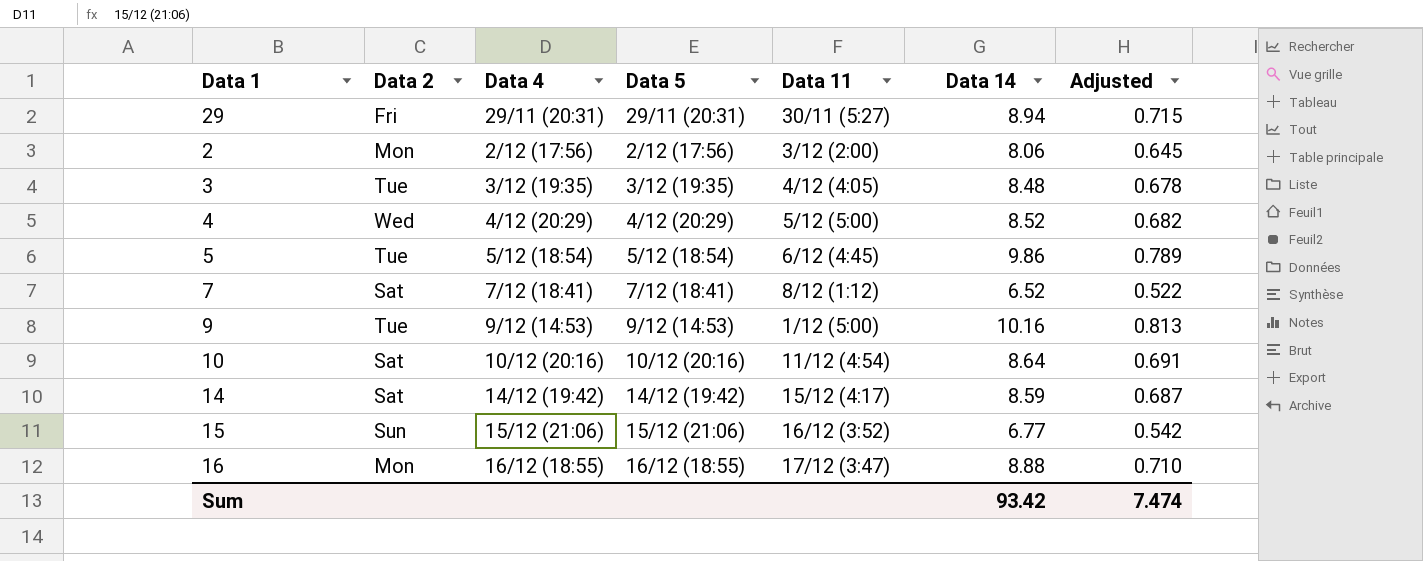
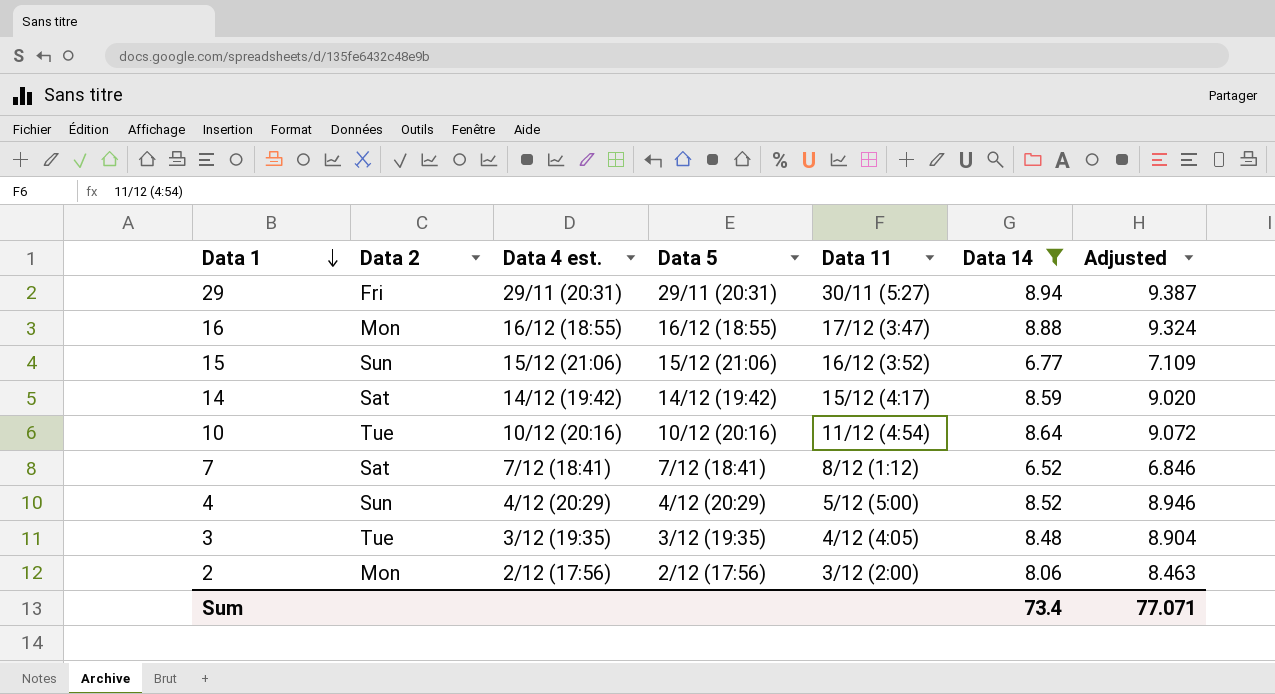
filter: none -> Data 14 <= 8.94
row order: none -> Data 1 descending
column name: Data 4 -> Data 4 est.
column Adjusted | formula: [Data 14] * 0.08 -> [Data 14] * 1.05
10 | Data 2: Sat -> Tue
4 | Data 2: Wed -> Sun
Sum | Data 14: 93.42 -> 73.4
Sum | Adjusted: 7.474 -> 77.071

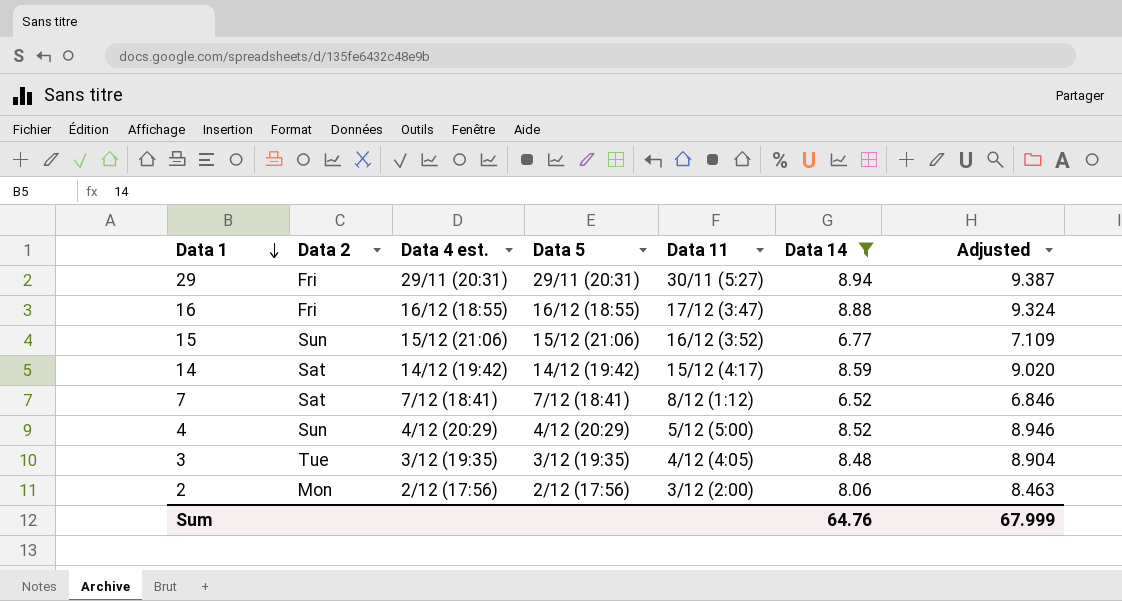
row 10: Tue | 10/12 (20:16) | 10/12 (20:16) | 11/12 (4:54) | 8.64 | 9.072 -> none
16 | Data 2: Mon -> Fri
Sum | Data 14: 73.4 -> 64.76
Sum | Adjusted: 77.071 -> 67.999

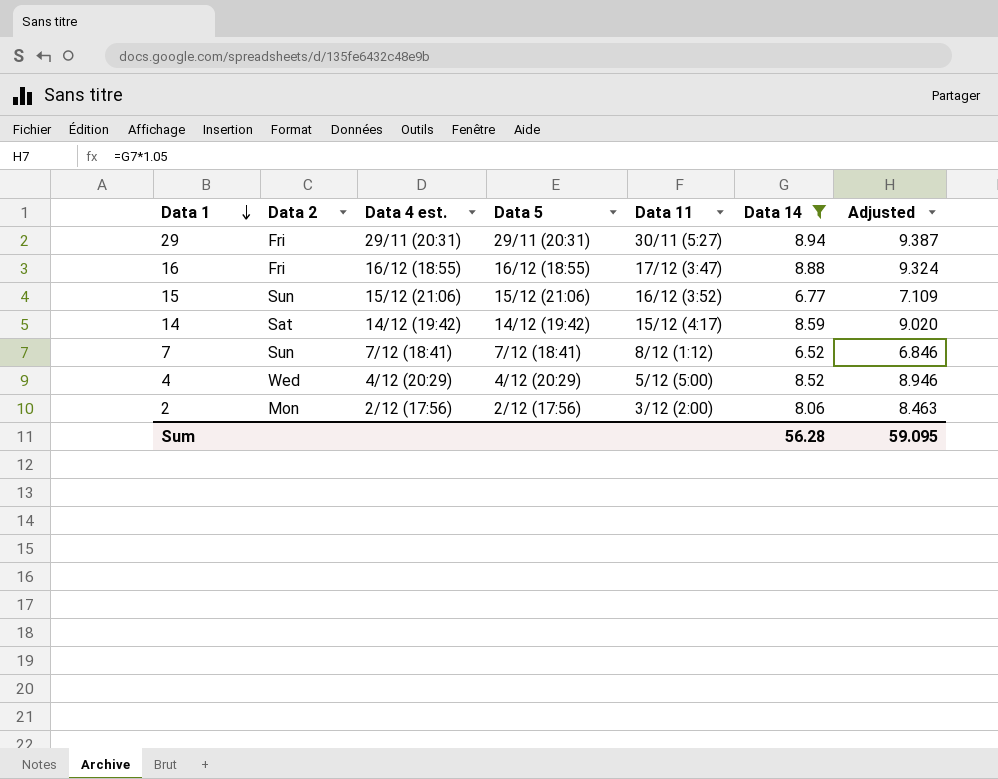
row 3: Tue | 3/12 (19:35) | 3/12 (19:35) | 4/12 (4:05) | 8.48 | 8.904 -> none
7 | Data 2: Sat -> Sun
4 | Data 2: Sun -> Wed
Sum | Data 14: 64.76 -> 56.28
Sum | Adjusted: 67.999 -> 59.095

